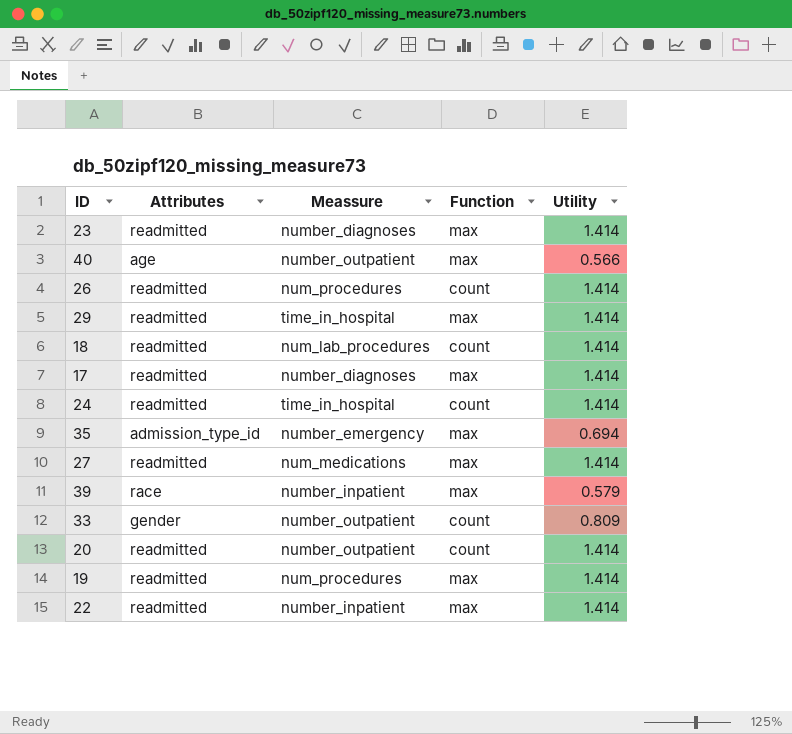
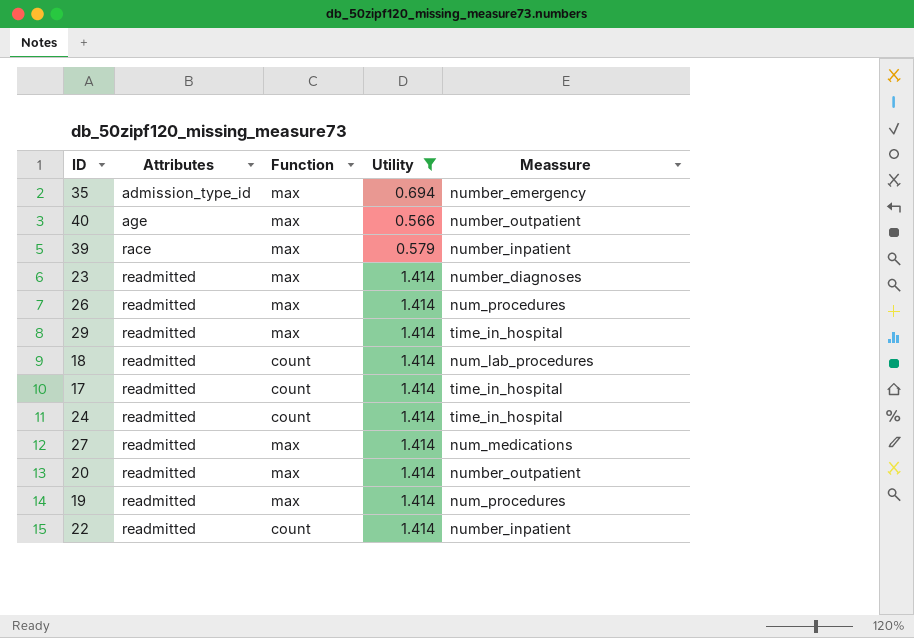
filter: none -> Utility != 0.809
row order: none -> Attributes ascending
column Meassure | position: 3 -> 5
26 | Function: count -> max
17 | Function: max -> count
17 | Meassure: number_diagnoses -> time_in_hospital
20 | Function: count -> max
22 | Function: max -> count

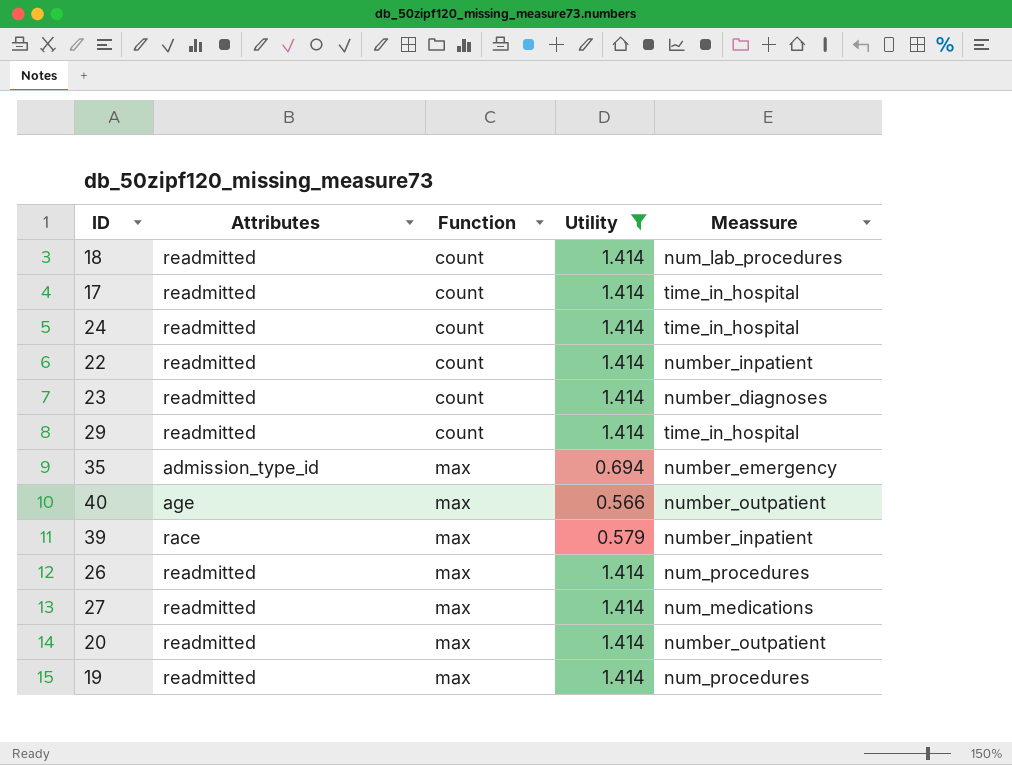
row order: Attributes ascending -> Function ascending
23 | Function: max -> count
29 | Function: max -> count

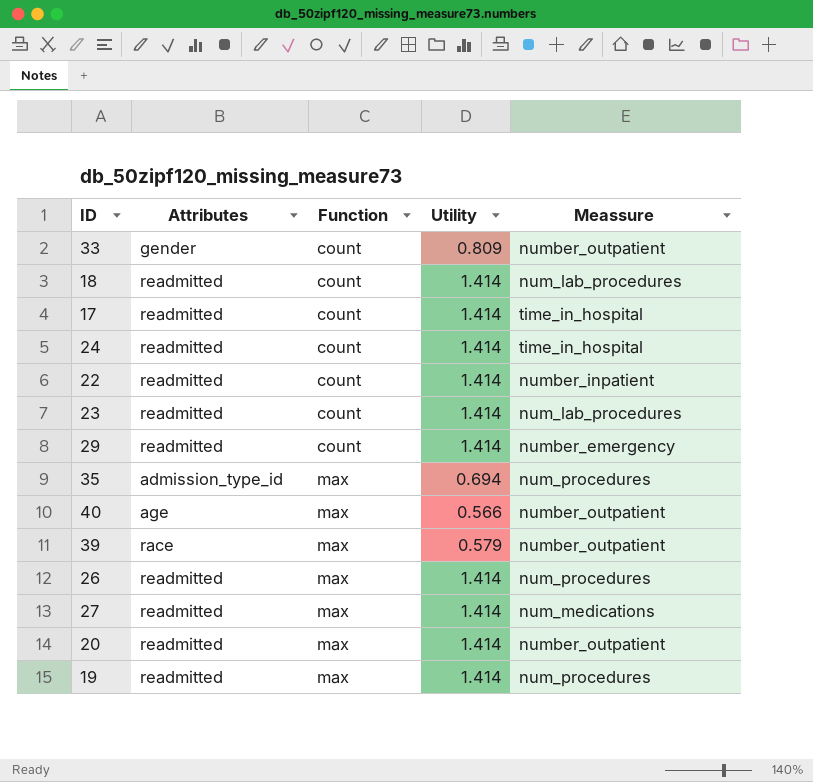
filter: Utility != 0.809 -> none
23 | Meassure: number_diagnoses -> num_lab_procedures
29 | Meassure: time_in_hospital -> number_emergency
35 | Meassure: number_emergency -> num_procedures
39 | Meassure: number_inpatient -> number_outpatient

